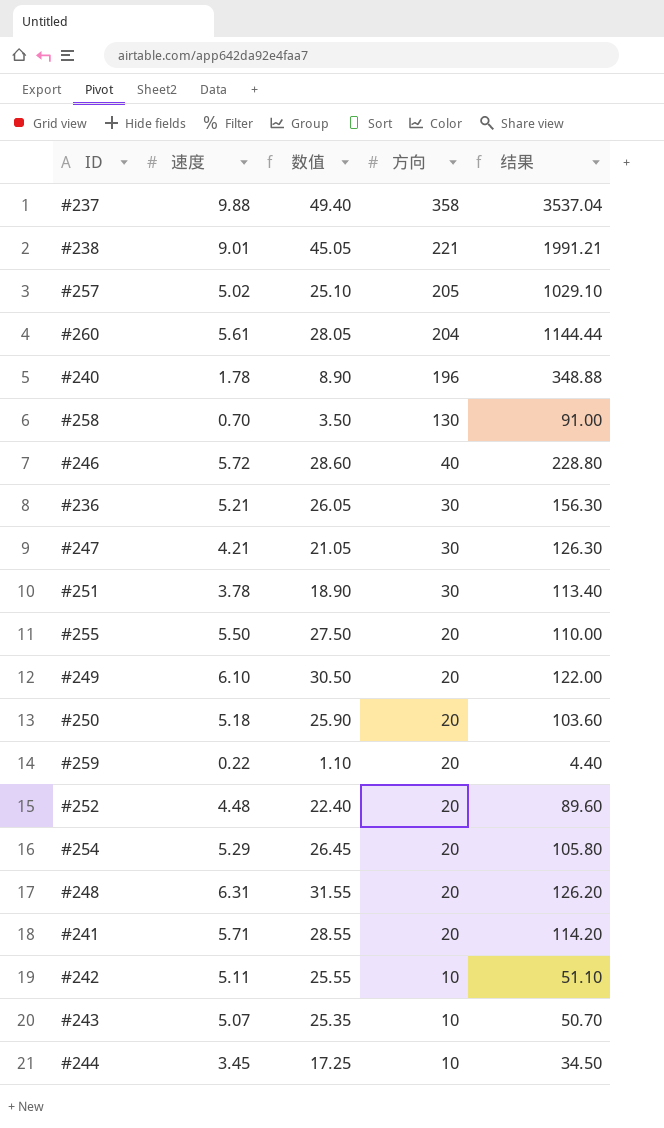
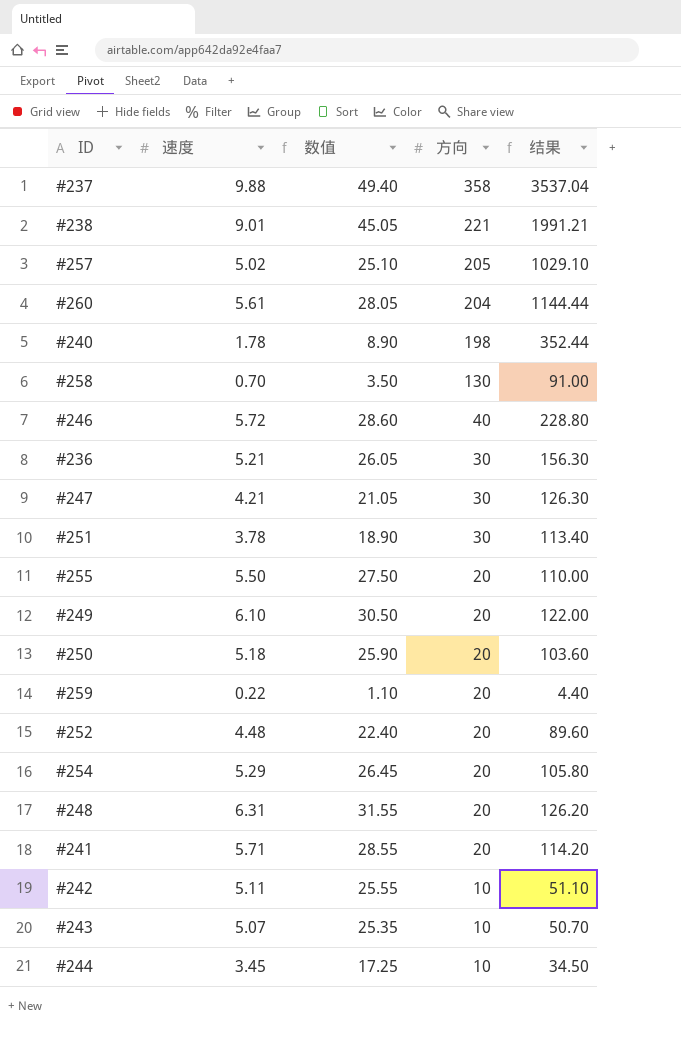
#240 | 方向: 196 -> 198
#240 | 结果: 348.88 -> 352.44

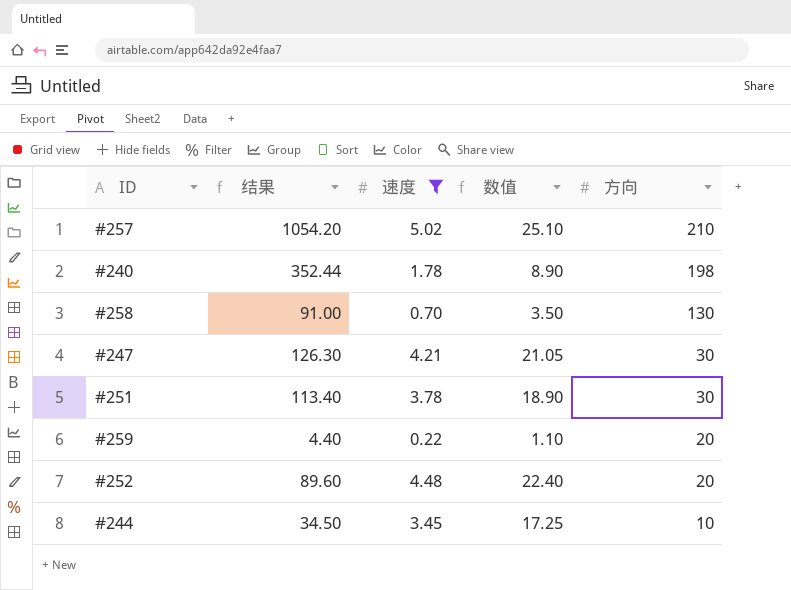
filter: none -> 速度 <= 5.02
column 结果 | position: 5 -> 2
#257 | 结果: 1029.10 -> 1054.20
#257 | 方向: 205 -> 210

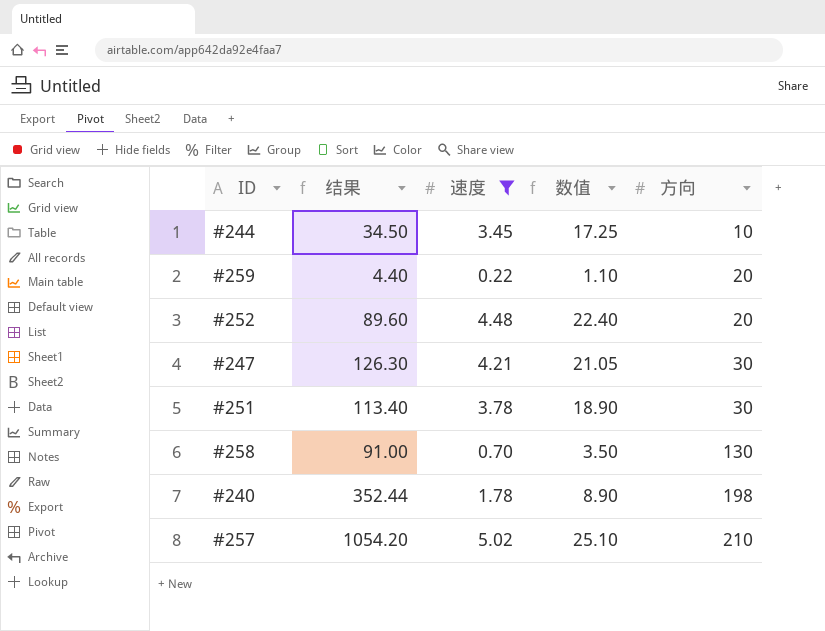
row order: 方向 descending -> 方向 ascending

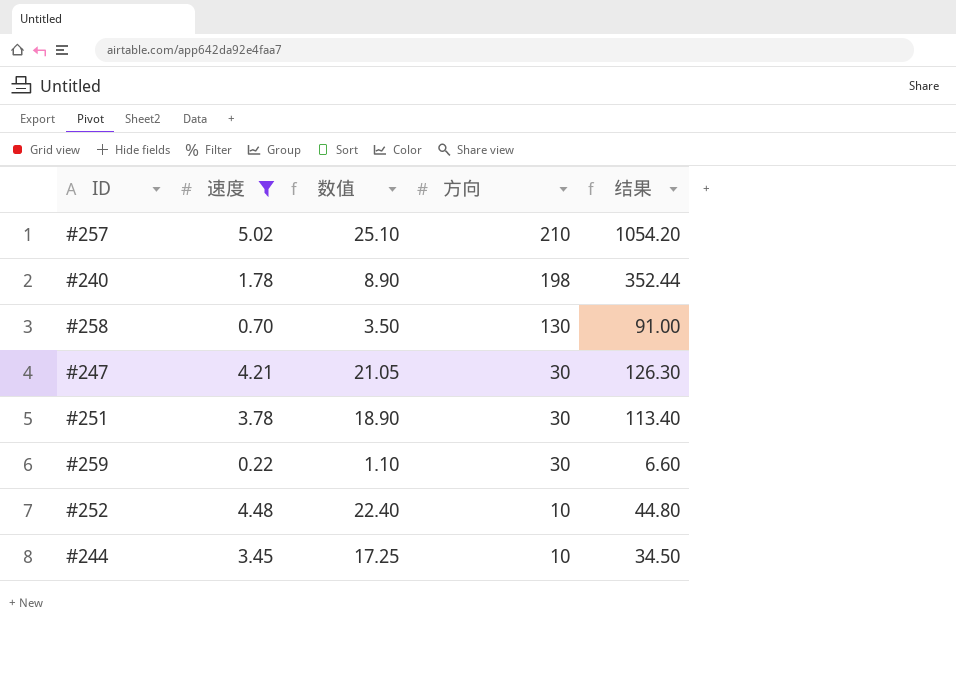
row order: 方向 ascending -> 方向 descending
column 结果 | position: 2 -> 5
#259 | 方向: 20 -> 30
#259 | 结果: 4.40 -> 6.60
#252 | 方向: 20 -> 10
#252 | 结果: 89.60 -> 44.80

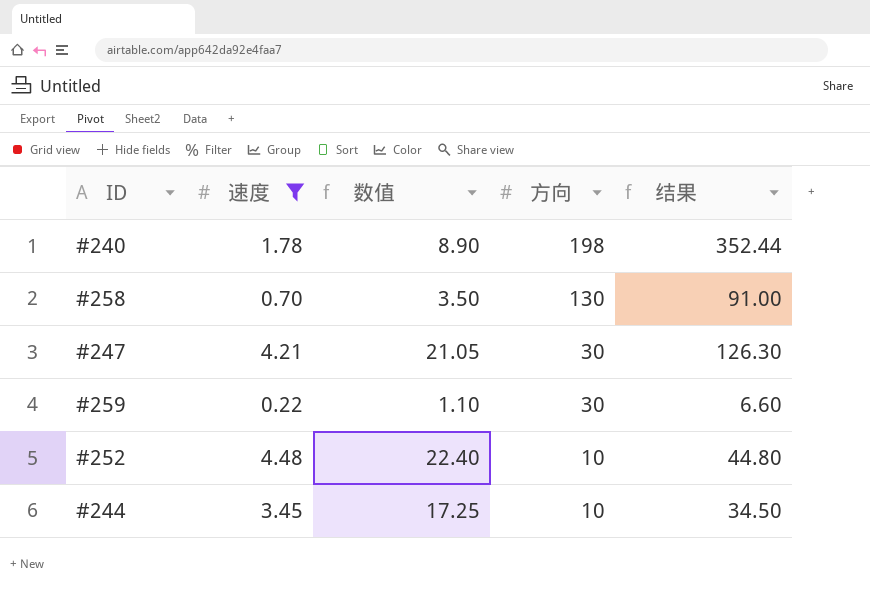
row #257: 5.02 | 25.10 | 210 | 1054.20 -> none
row #251: 3.78 | 18.90 | 30 | 113.40 -> none

